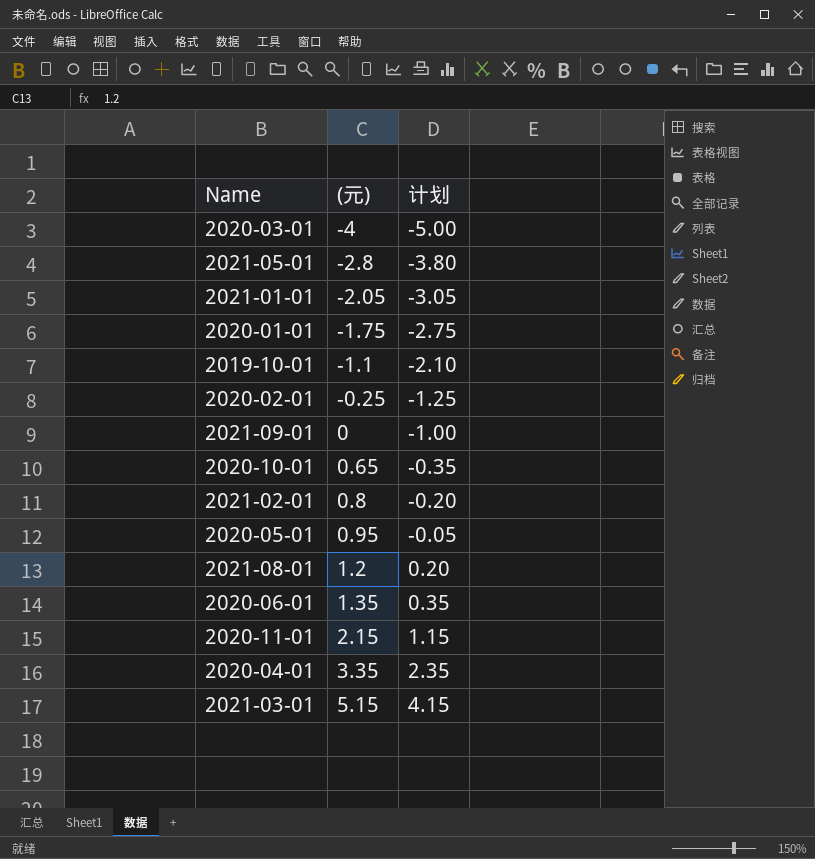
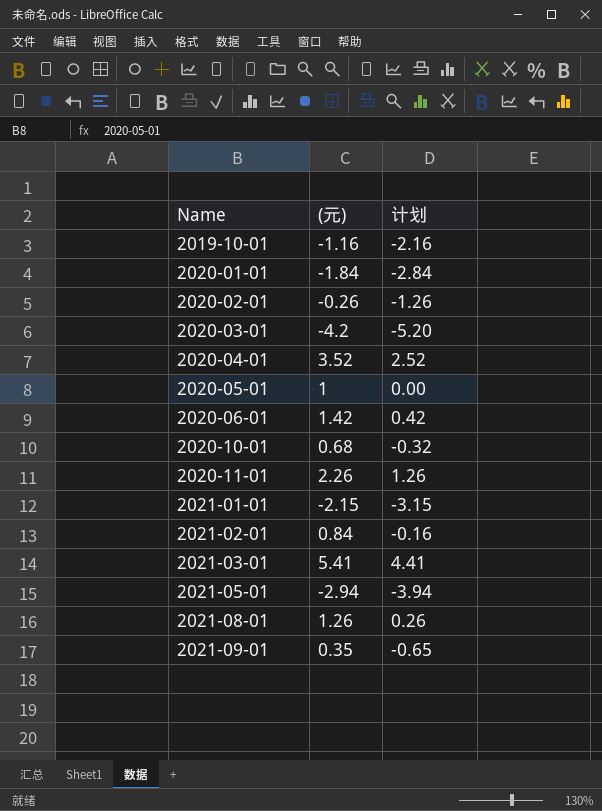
row order: (元) ascending -> Name ascending
2019-10-01 | (元): -1.1 -> -1.16
2019-10-01 | 计划: -2.10 -> -2.16
2020-01-01 | (元): -1.75 -> -1.84
2020-01-01 | 计划: -2.75 -> -2.84
2020-02-01 | (元): -0.25 -> -0.26
2020-02-01 | 计划: -1.25 -> -1.26
2020-03-01 | (元): -4 -> -4.2
2020-03-01 | 计划: -5.00 -> -5.20
2020-04-01 | (元): 3.35 -> 3.52
2020-04-01 | 计划: 2.35 -> 2.52
2020-05-01 | (元): 0.95 -> 1
2020-05-01 | 计划: -0.05 -> 0.00
2020-06-01 | (元): 1.35 -> 1.42
2020-06-01 | 计划: 0.35 -> 0.42
2020-10-01 | (元): 0.65 -> 0.68
2020-10-01 | 计划: -0.35 -> -0.32
2020-11-01 | (元): 2.15 -> 2.26
2020-11-01 | 计划: 1.15 -> 1.26
2021-01-01 | (元): -2.05 -> -2.15
2021-01-01 | 计划: -3.05 -> -3.15
2021-02-01 | (元): 0.8 -> 0.84
2021-02-01 | 计划: -0.20 -> -0.16
2021-03-01 | (元): 5.15 -> 5.41
2021-03-01 | 计划: 4.15 -> 4.41
2021-05-01 | (元): -2.8 -> -2.94
2021-05-01 | 计划: -3.80 -> -3.94
2021-08-01 | (元): 1.2 -> 1.26
2021-08-01 | 计划: 0.20 -> 0.26
2021-09-01 | (元): 0 -> 0.35
2021-09-01 | 计划: -1.00 -> -0.65

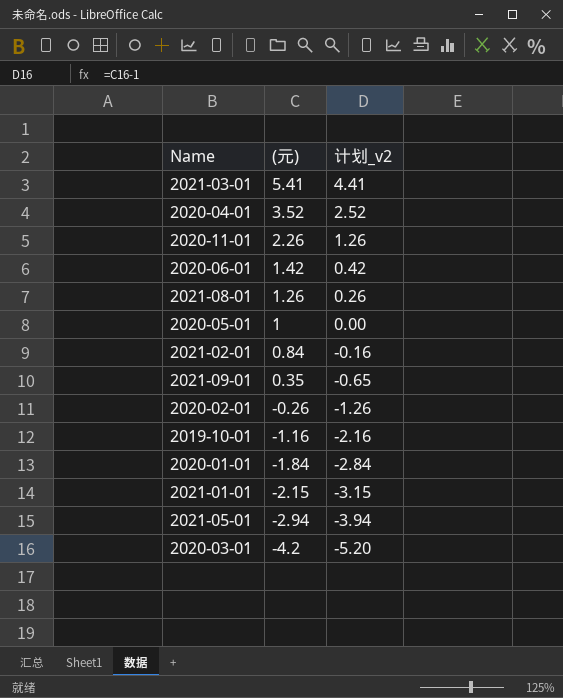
row order: Name ascending -> (元) descending
column name: 计划 -> 计划_v2
row 2020-10-01: 0.68 | -0.32 -> none

